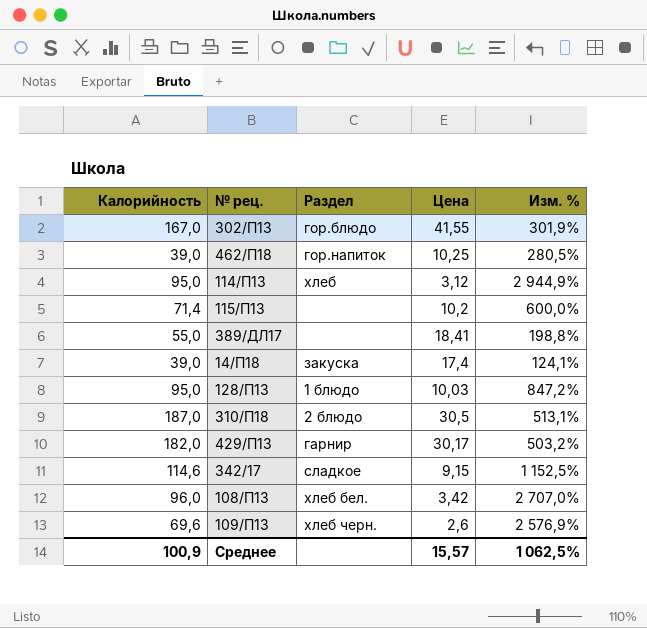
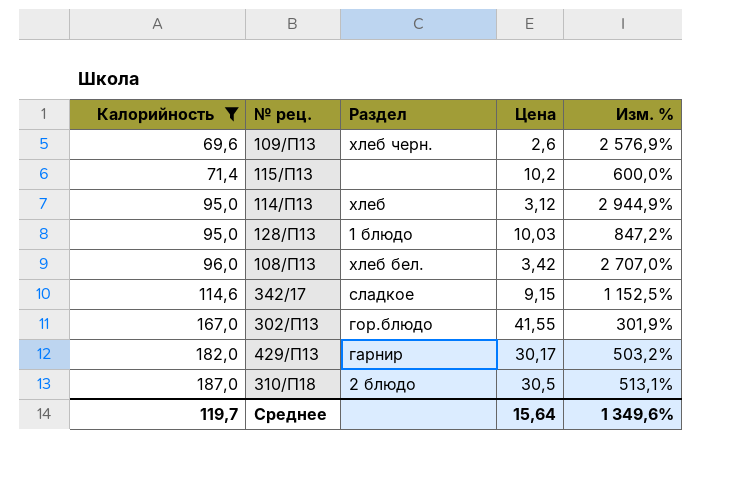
filter: none -> Калорийность >= 69,6
row order: none -> Калорийность ascending
Среднее | Калорийность: 100,9 -> 119,7
Среднее | Цена: 15,57 -> 15,64
Среднее | Изм. %: 1 062,5% -> 1 349,6%

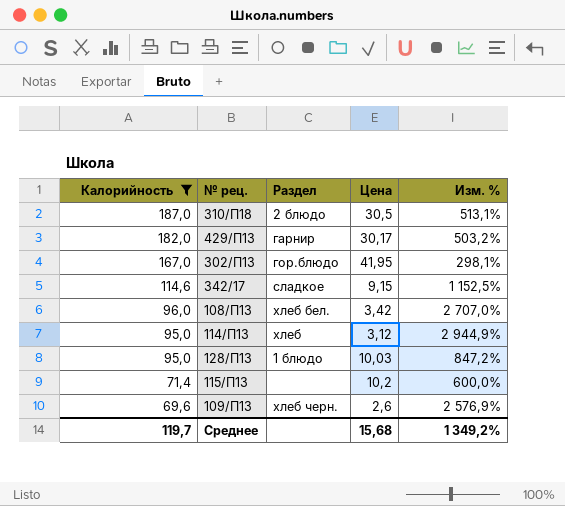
row order: Калорийность ascending -> Калорийность descending
302/П13 | Цена: 41,55 -> 41,95
302/П13 | Изм. %: 301,9% -> 298,1%
Среднее | Цена: 15,64 -> 15,68
Среднее | Изм. %: 1 349,6% -> 1 349,2%

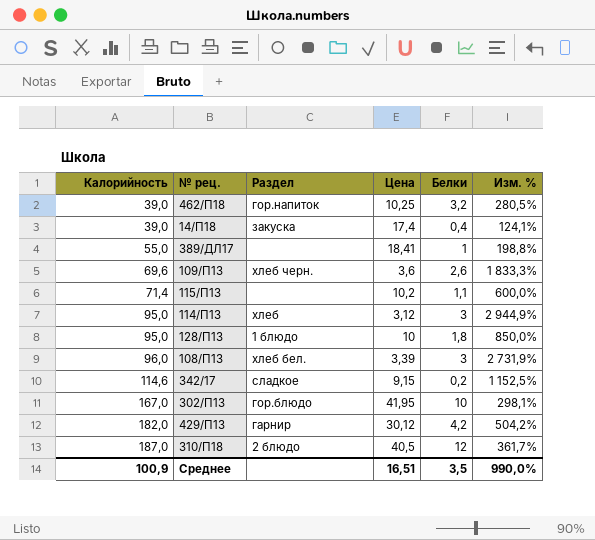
filter: Калорийность >= 69,6 -> none
row order: Калорийность descending -> Калорийность ascending
column Белки | position: none -> 5
109/П13 | Цена: 2,6 -> 3,6
109/П13 | Изм. %: 2 576,9% -> 1 833,3%
128/П13 | Цена: 10,03 -> 10
128/П13 | Изм. %: 847,2% -> 850,0%
108/П13 | Цена: 3,42 -> 3,39
108/П13 | Изм. %: 2 707,0% -> 2 731,9%
429/П13 | Цена: 30,17 -> 30,12
429/П13 | Изм. %: 503,2% -> 504,2%
310/П18 | Цена: 30,5 -> 40,5
310/П18 | Изм. %: 513,1% -> 361,7%
Среднее | Калорийность: 119,7 -> 100,9
Среднее | Цена: 15,68 -> 16,51
Среднее | Изм. %: 1 349,2% -> 990,0%

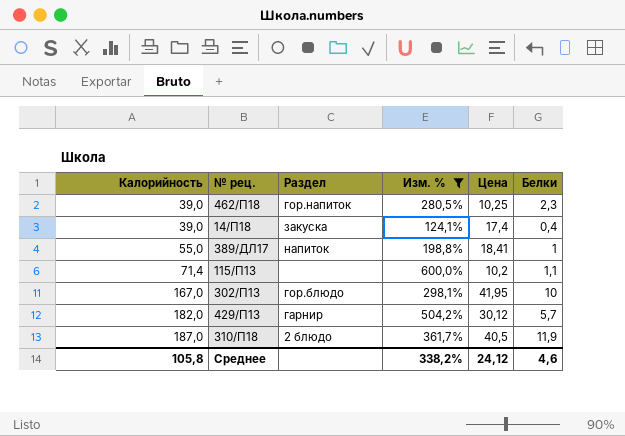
filter: none -> Изм. % <= 600,0%
column Изм. % | position: 6 -> 4
462/П18 | Белки: 3,2 -> 2,3
389/ДЛ17 | Раздел: none -> напиток
429/П13 | Белки: 4,2 -> 5,7
310/П18 | Белки: 12 -> 11,9
Среднее | Калорийность: 100,9 -> 105,8
Среднее | Изм. %: 990,0% -> 338,2%
Среднее | Цена: 16,51 -> 24,12
Среднее | Белки: 3,5 -> 4,6

